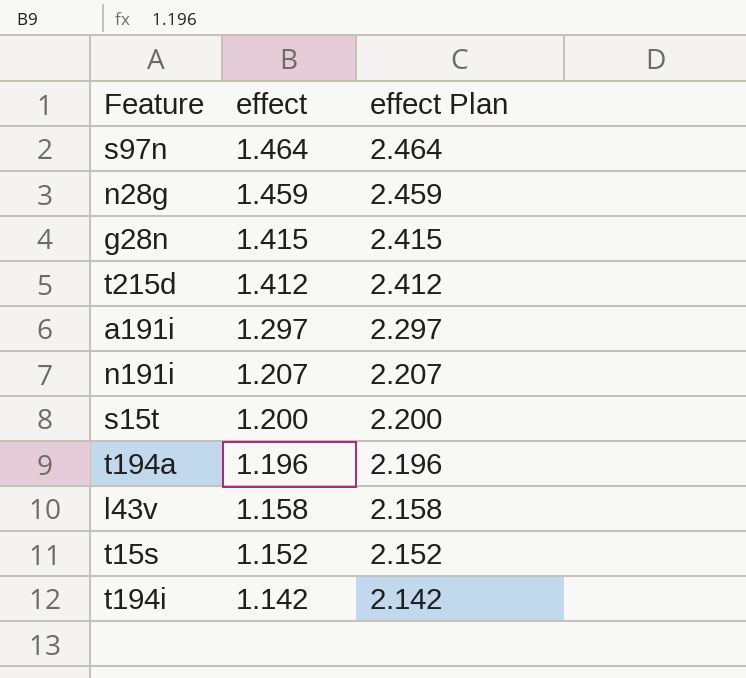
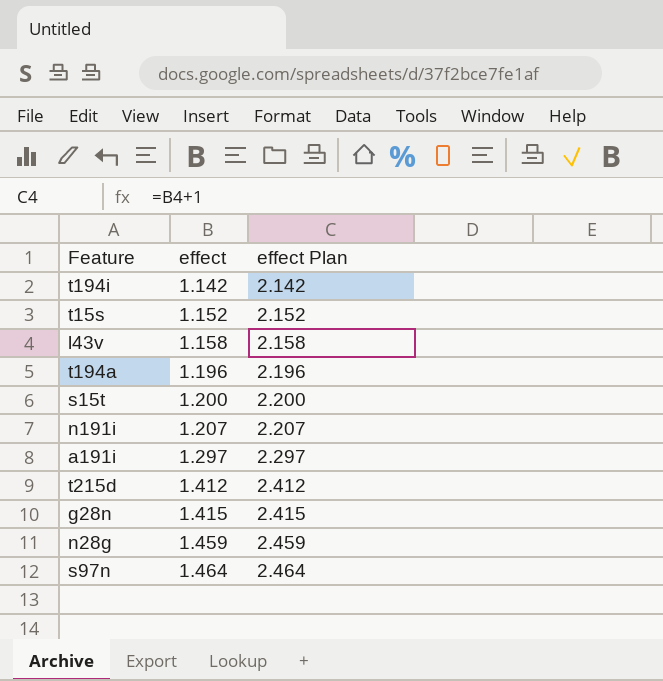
row order: effect descending -> effect ascending

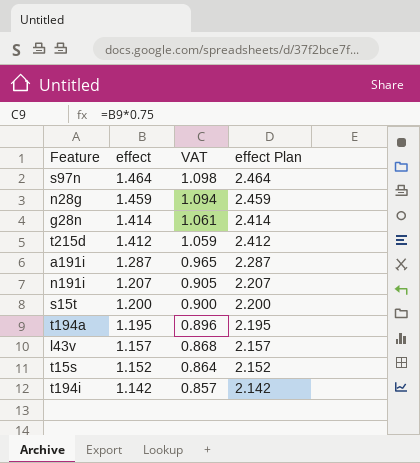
row order: effect ascending -> effect descending
column VAT | formula: none -> [effect] * 0.75
g28n | effect: 1.415 -> 1.414
g28n | effect Plan: 2.415 -> 2.414
a191i | effect: 1.297 -> 1.287
a191i | effect Plan: 2.297 -> 2.287
t194a | effect: 1.196 -> 1.195
t194a | effect Plan: 2.196 -> 2.195
l43v | effect: 1.158 -> 1.157
l43v | effect Plan: 2.158 -> 2.157

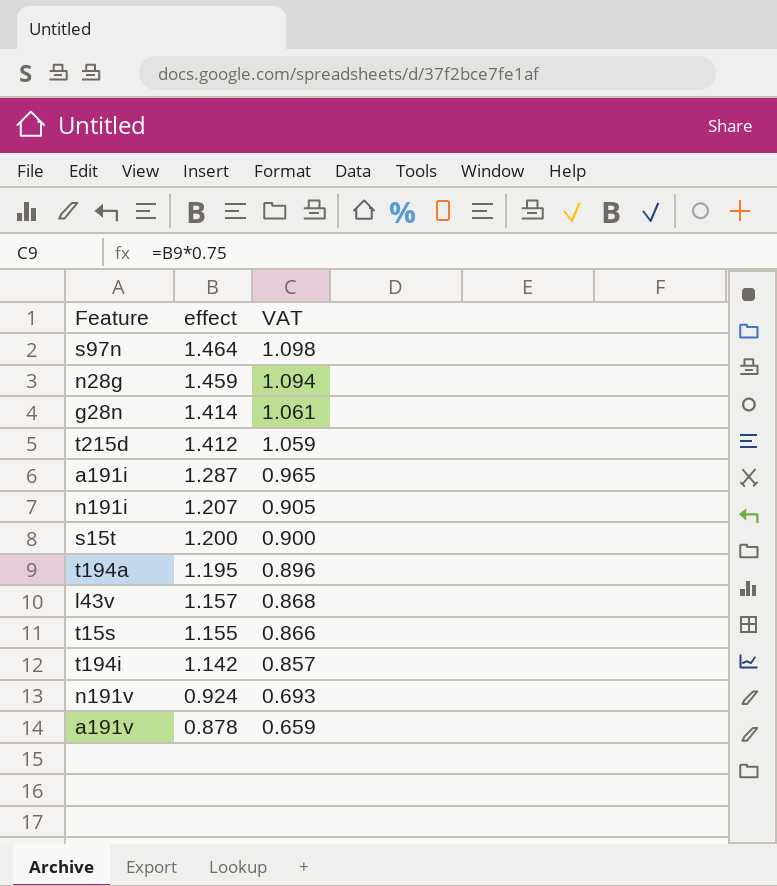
column effect Plan | formula: [effect] + 1 -> none
t15s | effect: 1.152 -> 1.155
t15s | VAT: 0.864 -> 0.866
row n191v: none -> 0.924 | 0.693
row a191v: none -> 0.878 | 0.659

